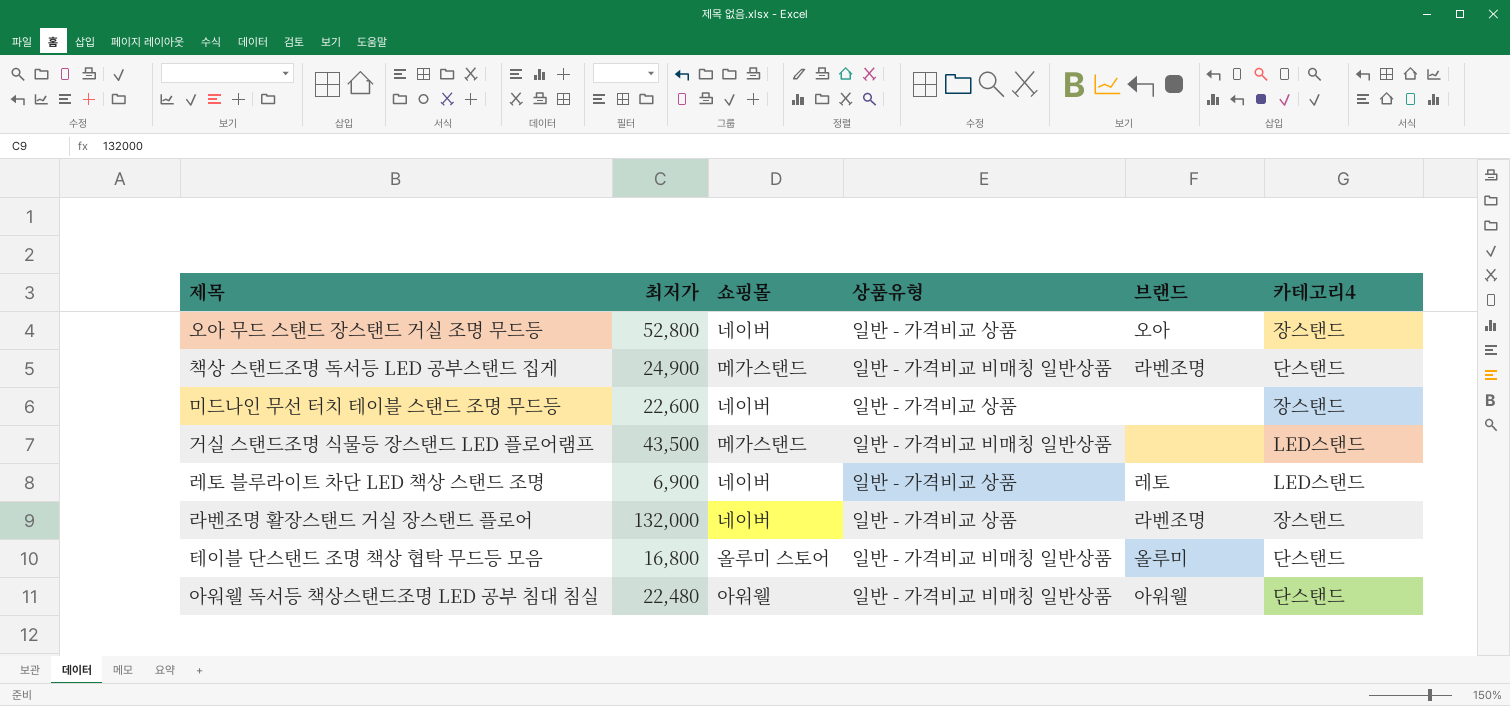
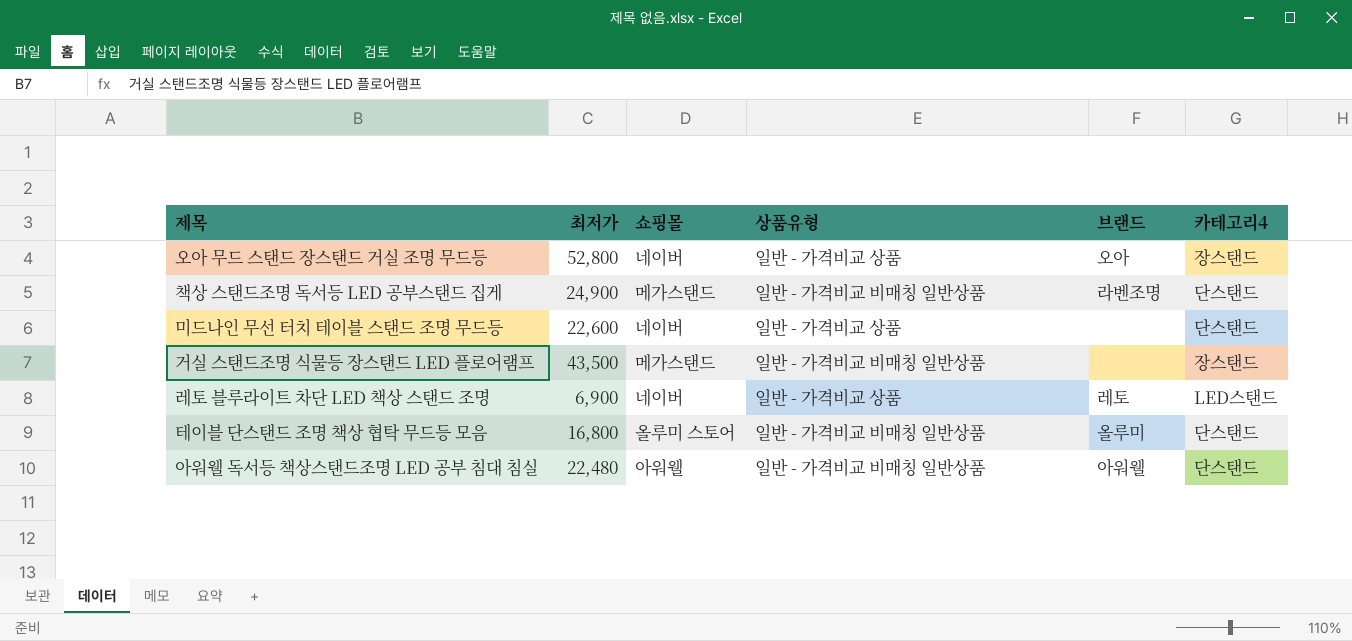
row 라벤조명 활장스탠드 거실 장스탠드 플로어: 132,000 | 네이버 | 일반 - 가격비교 상품 | 라벤조명 | 장스탠드 -> none
미드나인 무선 터치 테이블 스탠드 조명 무드등 | 카테고리4: 장스탠드 -> 단스탠드
거실 스탠드조명 식물등 장스탠드 LED 플로어램프 | 카테고리4: LED스탠드 -> 장스탠드

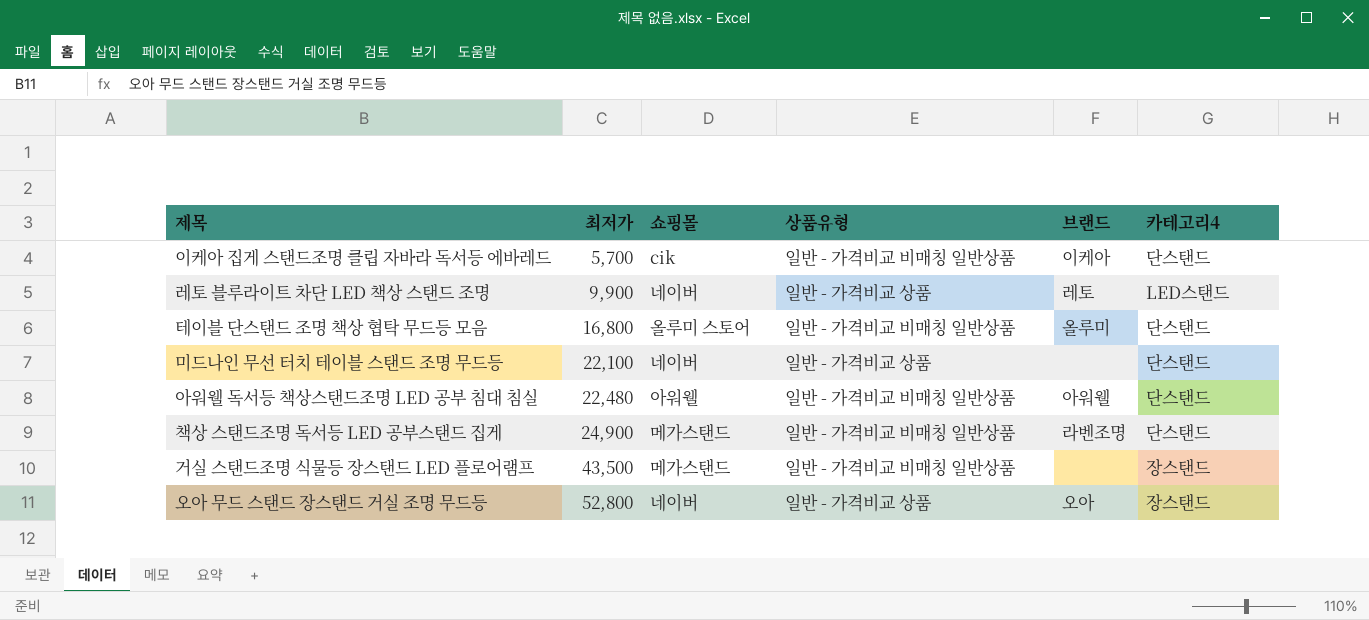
row order: none -> 최저가 ascending
row 이케아 집게 스탠드조명 클립 자바라 독서등 에바레드: none -> 5,700 | cik | 일반 - 가격비교 비매칭 일반상품 | 이케아 | 단스탠드
레토 블루라이트 차단 LED 책상 스탠드 조명 | 최저가: 6,900 -> 9,900
미드나인 무선 터치 테이블 스탠드 조명 무드등 | 최저가: 22,600 -> 22,100

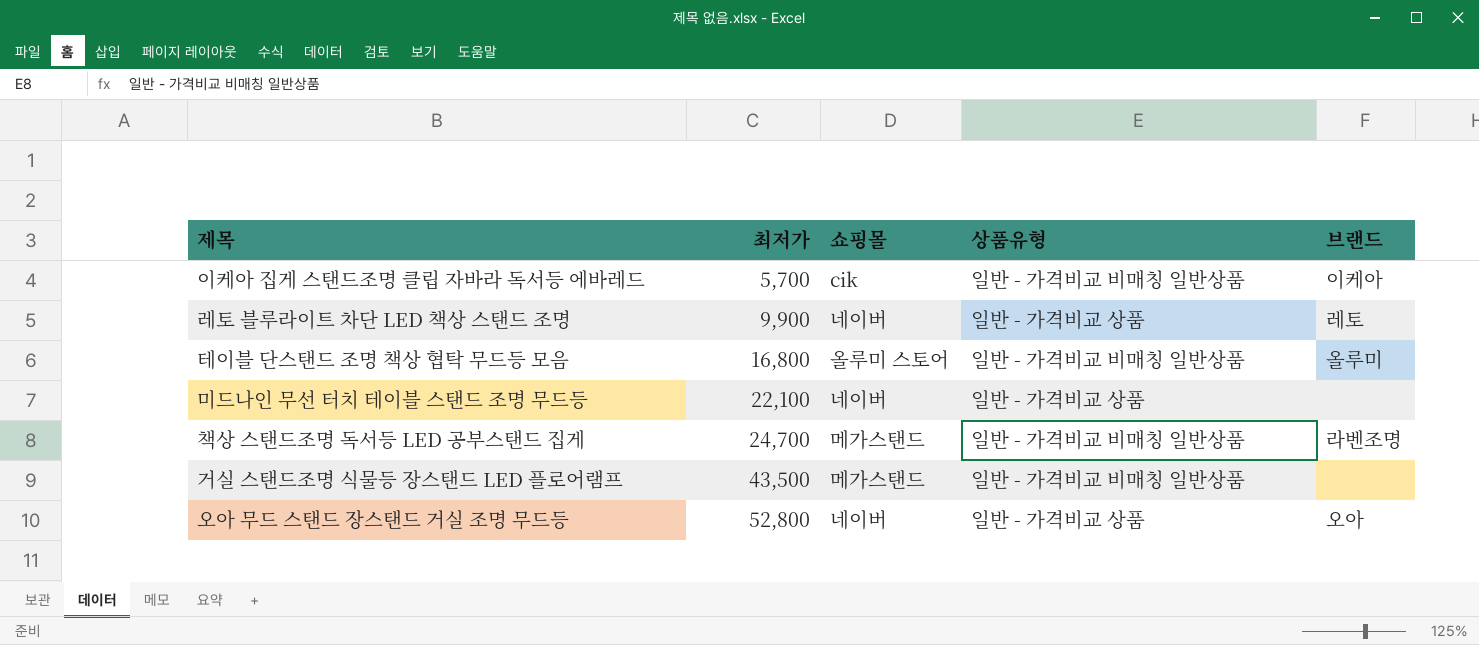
column 카테고리4 | position: 6 -> none
row 아워웰 독서등 책상스탠드조명 LED 공부 침대 침실: 22,480 | 아워웰 | 일반 - 가격비교 비매칭 일반상품 | 아워웰 | 단스탠드 -> none
책상 스탠드조명 독서등 LED 공부스탠드 집게 | 최저가: 24,900 -> 24,700

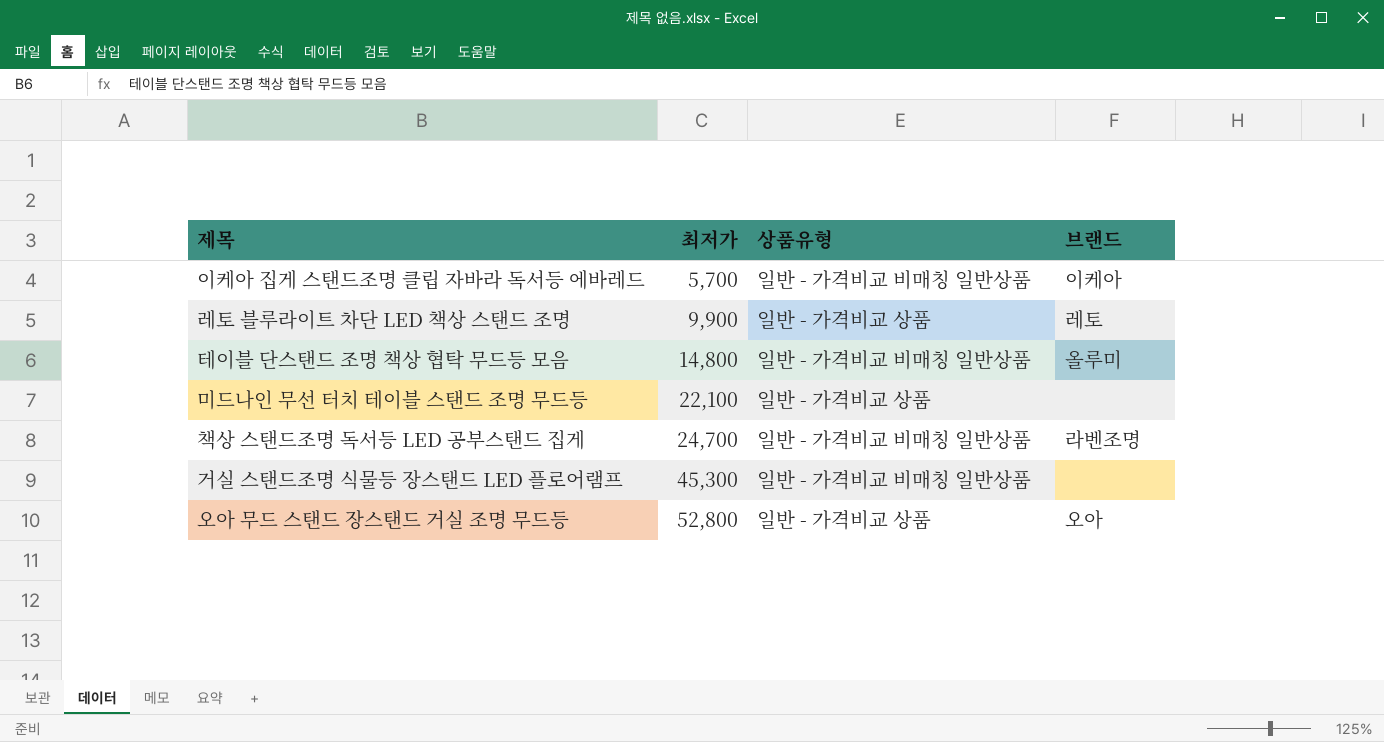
column 쇼핑몰 | position: 3 -> none
테이블 단스탠드 조명 책상 협탁 무드등 모음 | 최저가: 16,800 -> 14,800
거실 스탠드조명 식물등 장스탠드 LED 플로어램프 | 최저가: 43,500 -> 45,300

